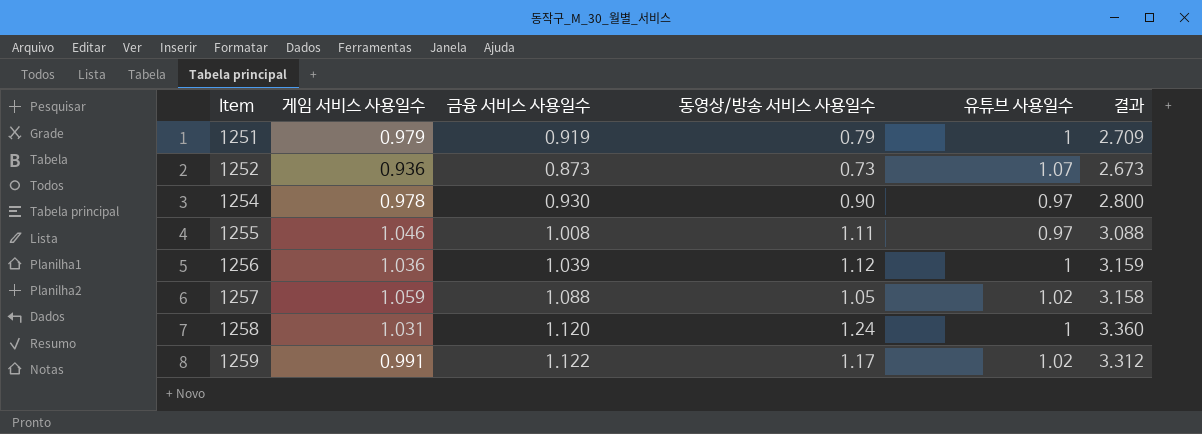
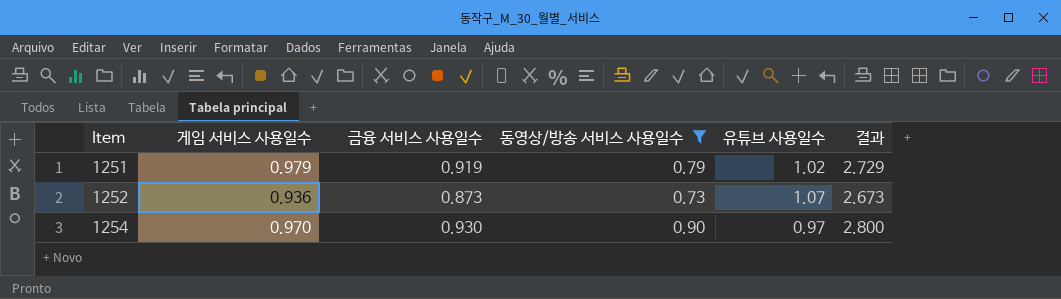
filter: none -> 동영상/방송 서비스 사용일수 <= 0.90
1251 | 유튜브 사용일수: 1 -> 1.02
1251 | 결과: 2.709 -> 2.729
1254 | 게임 서비스 사용일수: 0.978 -> 0.970

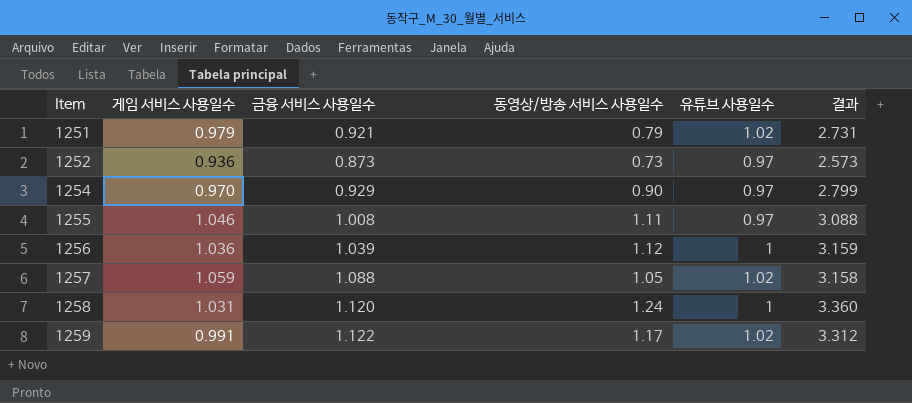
filter: 동영상/방송 서비스 사용일수 <= 0.90 -> none
1251 | 금융 서비스 사용일수: 0.919 -> 0.921
1251 | 결과: 2.729 -> 2.731
1252 | 유튜브 사용일수: 1.07 -> 0.97
1252 | 결과: 2.673 -> 2.573
1254 | 금융 서비스 사용일수: 0.930 -> 0.929
1254 | 결과: 2.800 -> 2.799

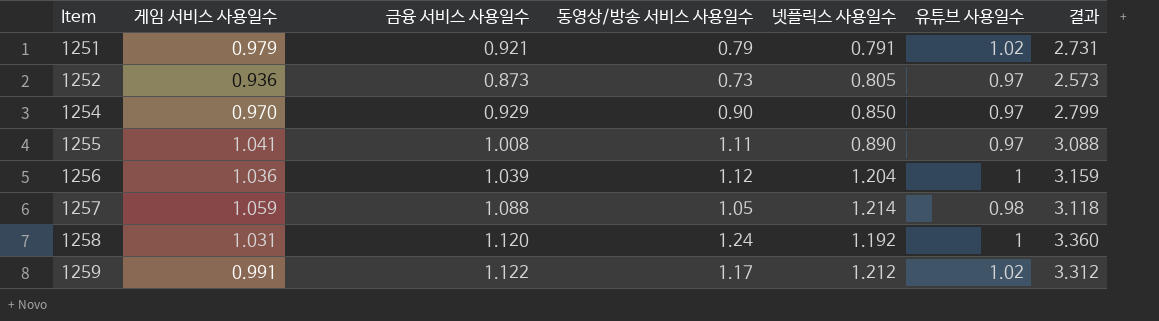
column 넷플릭스 사용일수 | position: none -> 5
1255 | 게임 서비스 사용일수: 1.046 -> 1.041
1257 | 유튜브 사용일수: 1.02 -> 0.98
1257 | 결과: 3.158 -> 3.118

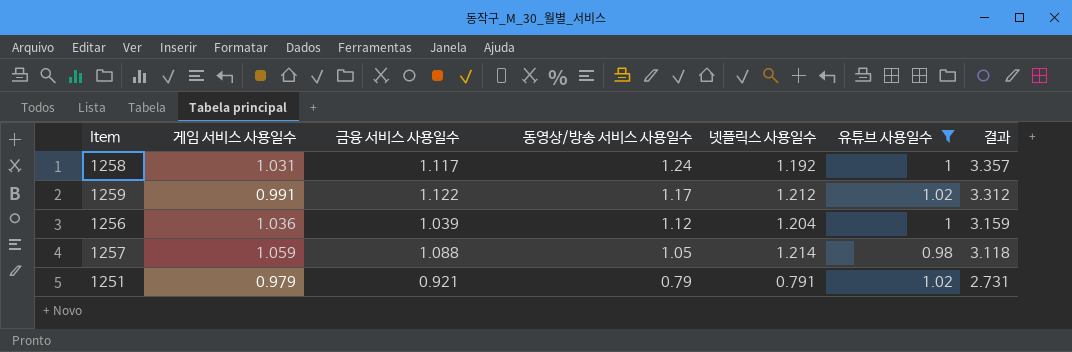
filter: none -> 유튜브 사용일수 != 0.97
row order: Item ascending -> 동영상/방송 서비스 사용일수 descending
1258 | 금융 서비스 사용일수: 1.120 -> 1.117
1258 | 결과: 3.360 -> 3.357

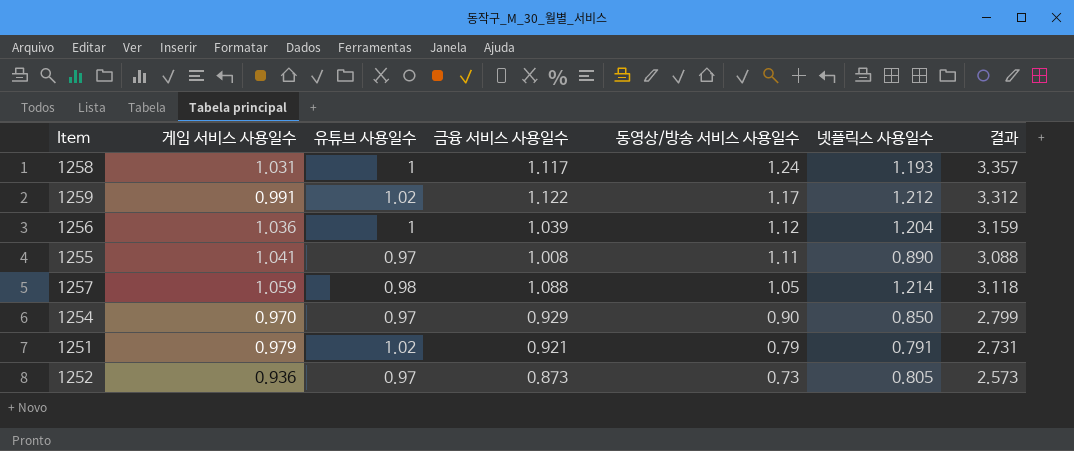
filter: 유튜브 사용일수 != 0.97 -> none
column 유튜브 사용일수 | position: 6 -> 3
1258 | 넷플릭스 사용일수: 1.192 -> 1.193

